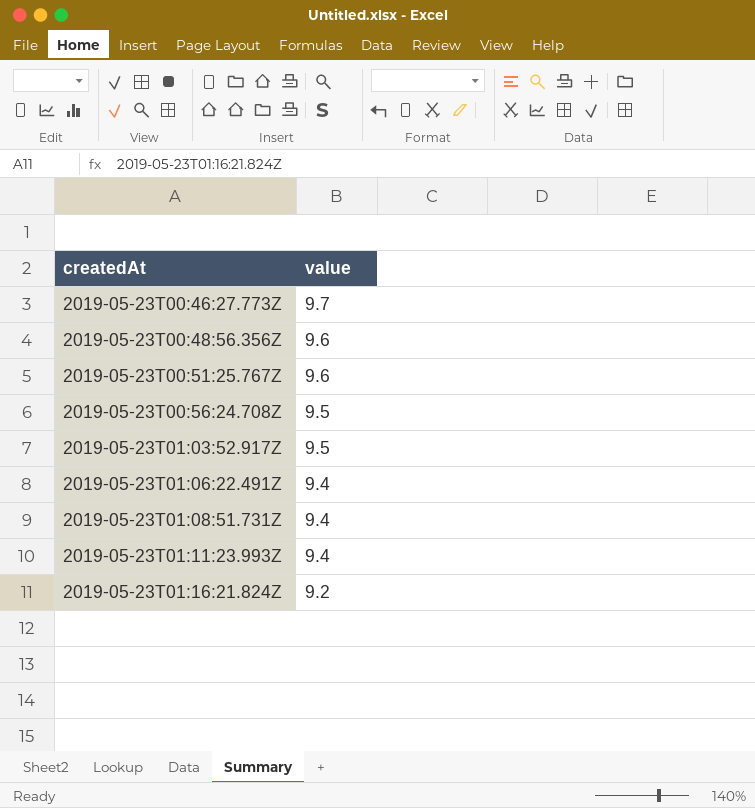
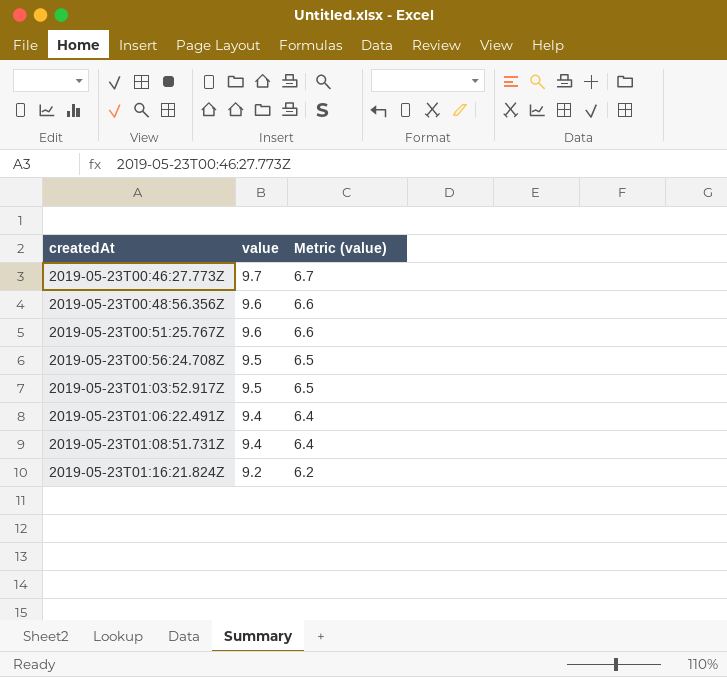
column Metric (value) | formula: none -> [value] - 3
row 2019-05-23T01:11:23.993Z: 9.4 -> none

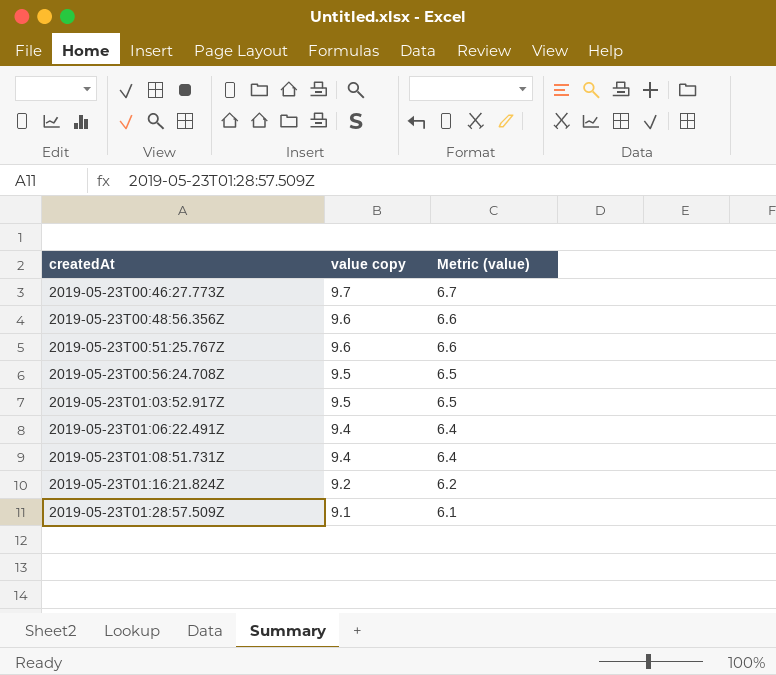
column name: value -> value copy
row 2019-05-23T01:28:57.509Z: none -> 9.1 | 6.1

